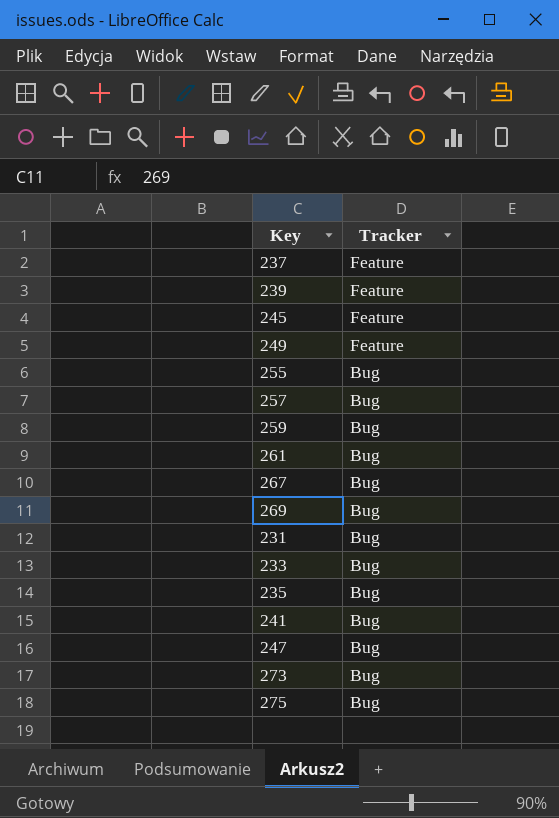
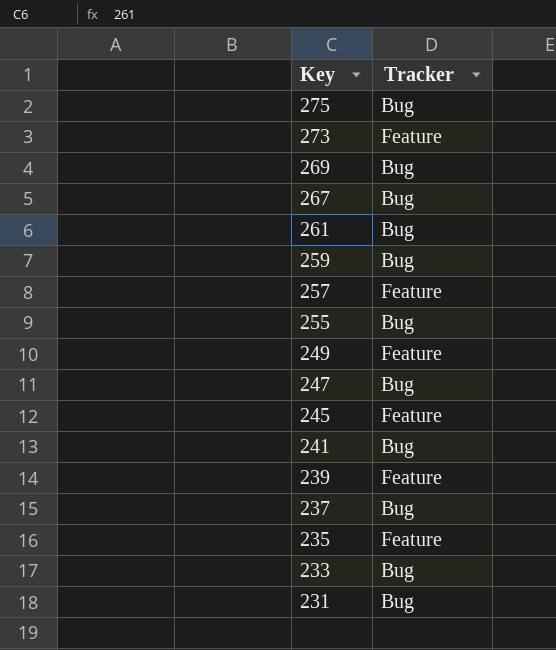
row order: Tracker descending -> Key descending
273 | Tracker: Bug -> Feature
257 | Tracker: Bug -> Feature
237 | Tracker: Feature -> Bug
235 | Tracker: Bug -> Feature

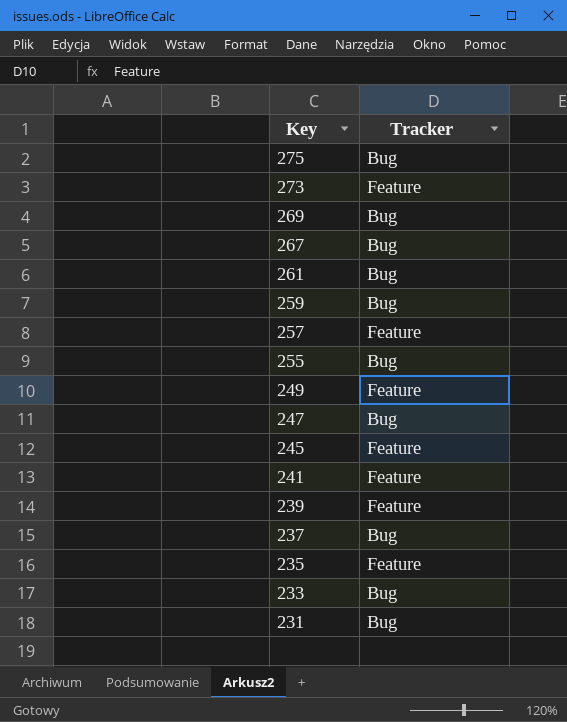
241 | Tracker: Bug -> Feature

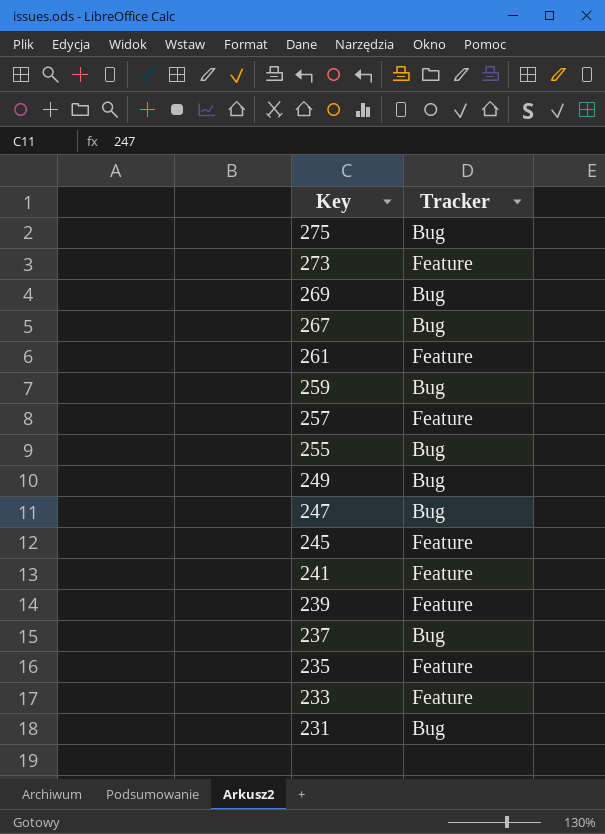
261 | Tracker: Bug -> Feature
249 | Tracker: Feature -> Bug
233 | Tracker: Bug -> Feature

